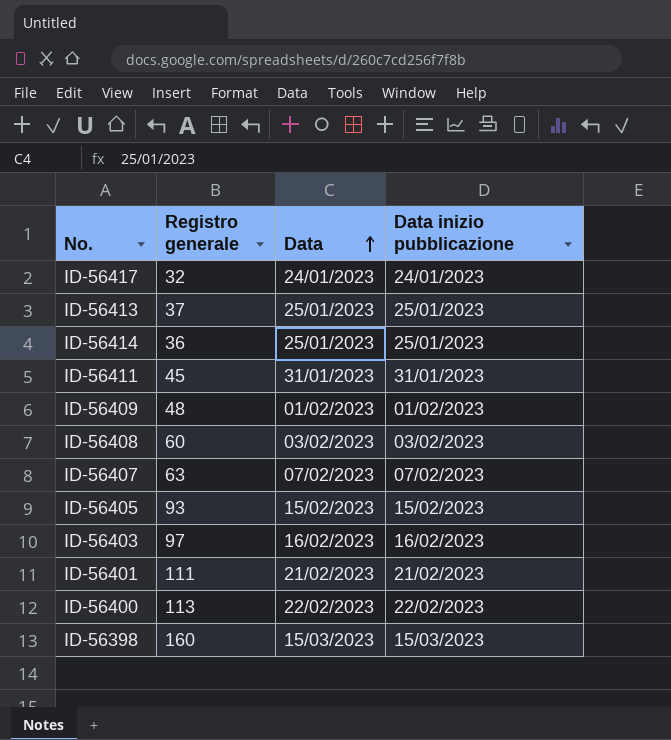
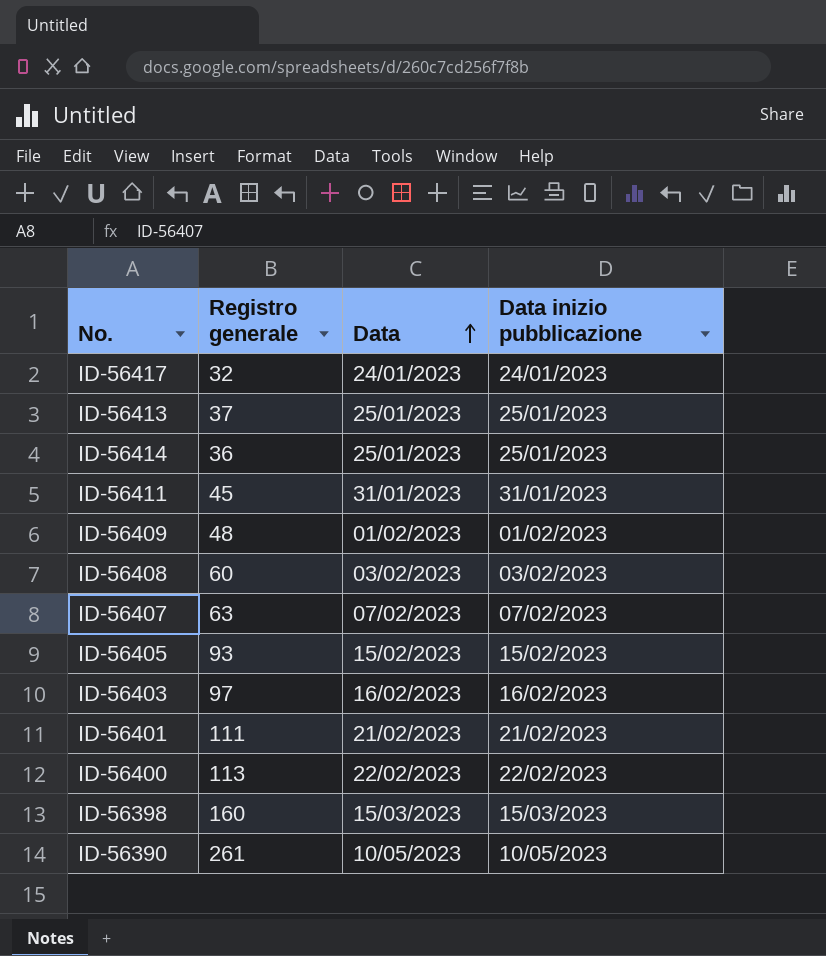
row ID-56390: none -> 261 | 10/05/2023 | 10/05/2023

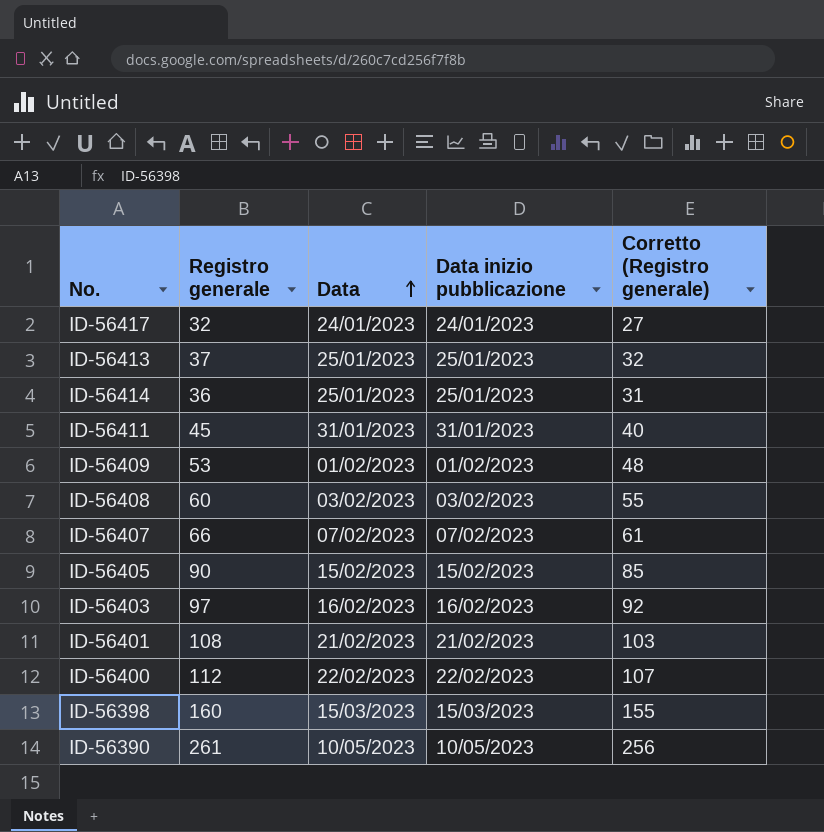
column Corretto (Registro generale) | formula: none -> [Registro generale] - 5
ID-56409 | Registro generale: 48 -> 53
ID-56407 | Registro generale: 63 -> 66
ID-56405 | Registro generale: 93 -> 90
ID-56401 | Registro generale: 111 -> 108
ID-56400 | Registro generale: 113 -> 112

